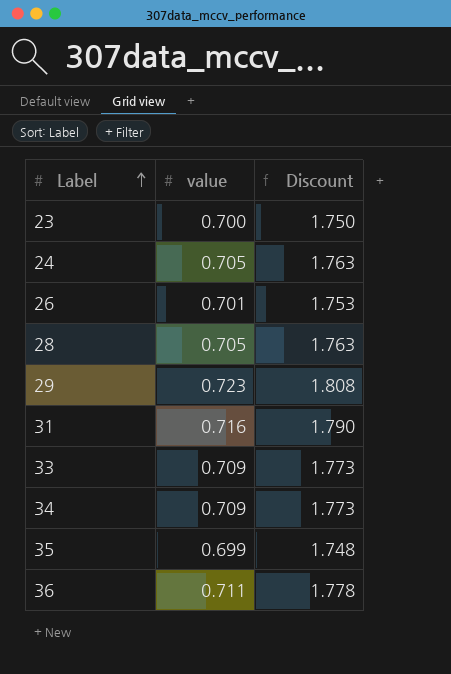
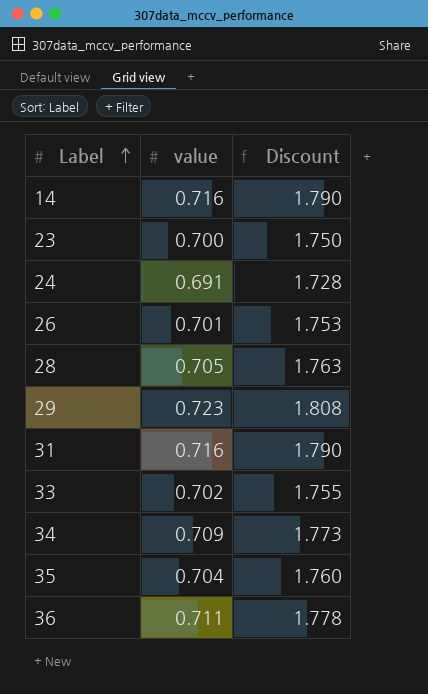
row 14: none -> 0.716 | 1.790
24 | value: 0.705 -> 0.691
24 | Discount: 1.763 -> 1.728
33 | value: 0.709 -> 0.702
33 | Discount: 1.773 -> 1.755
35 | value: 0.699 -> 0.704
35 | Discount: 1.748 -> 1.760

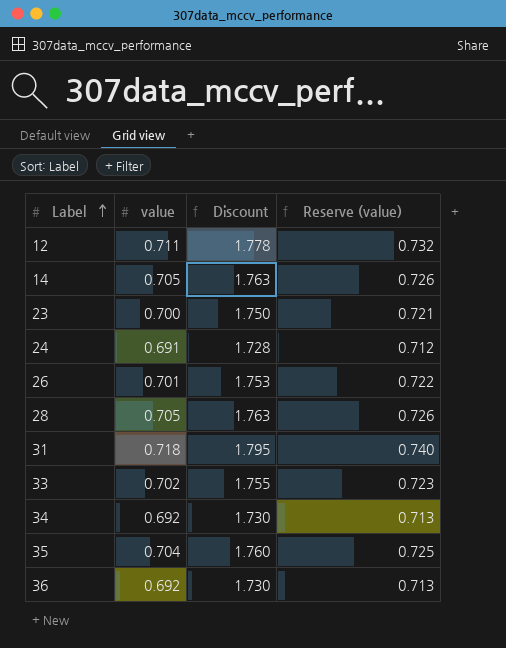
column Reserve (value) | formula: none -> [value] * 1.03
row 29: 0.723 | 1.808 -> none
row 12: none -> 0.711 | 1.778 | 0.732
14 | value: 0.716 -> 0.705
14 | Discount: 1.790 -> 1.763
31 | value: 0.716 -> 0.718
31 | Discount: 1.790 -> 1.795
34 | value: 0.709 -> 0.692
34 | Discount: 1.773 -> 1.730
36 | value: 0.711 -> 0.692
36 | Discount: 1.778 -> 1.730

